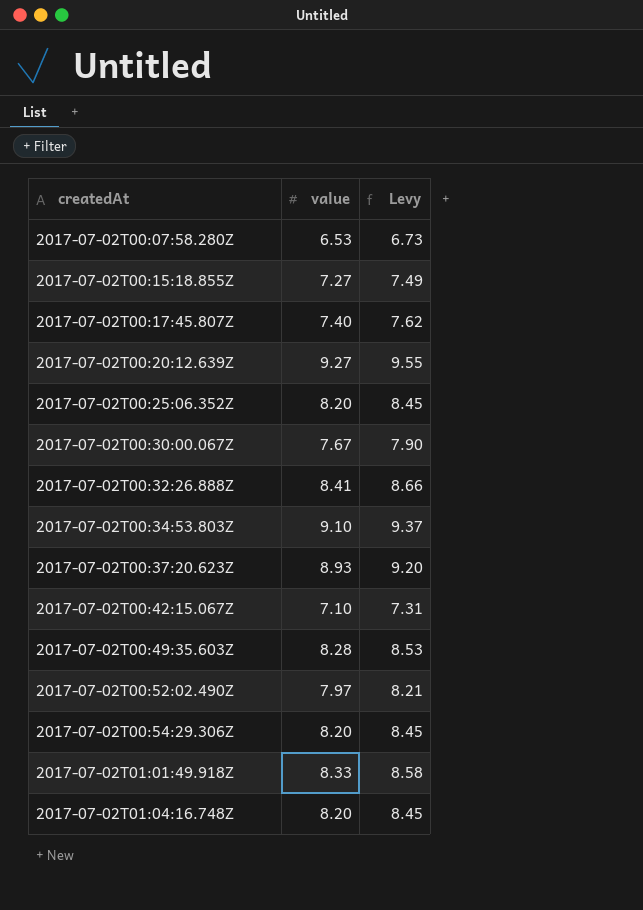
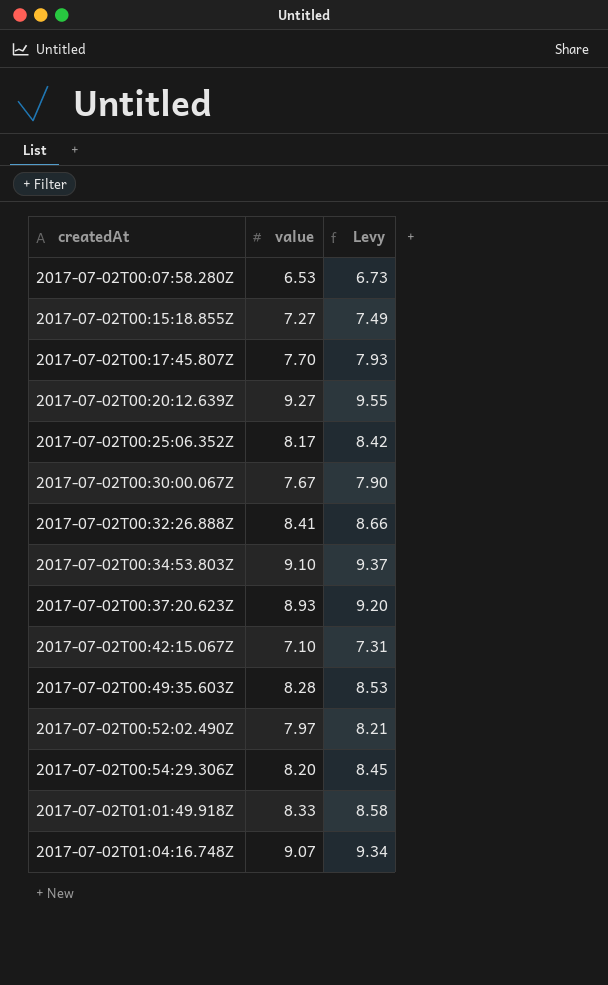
2017-07-02T00:17:45.807Z | value: 7.40 -> 7.70
2017-07-02T00:17:45.807Z | Levy: 7.62 -> 7.93
2017-07-02T00:25:06.352Z | value: 8.20 -> 8.17
2017-07-02T00:25:06.352Z | Levy: 8.45 -> 8.42
2017-07-02T01:04:16.748Z | value: 8.20 -> 9.07
2017-07-02T01:04:16.748Z | Levy: 8.45 -> 9.34

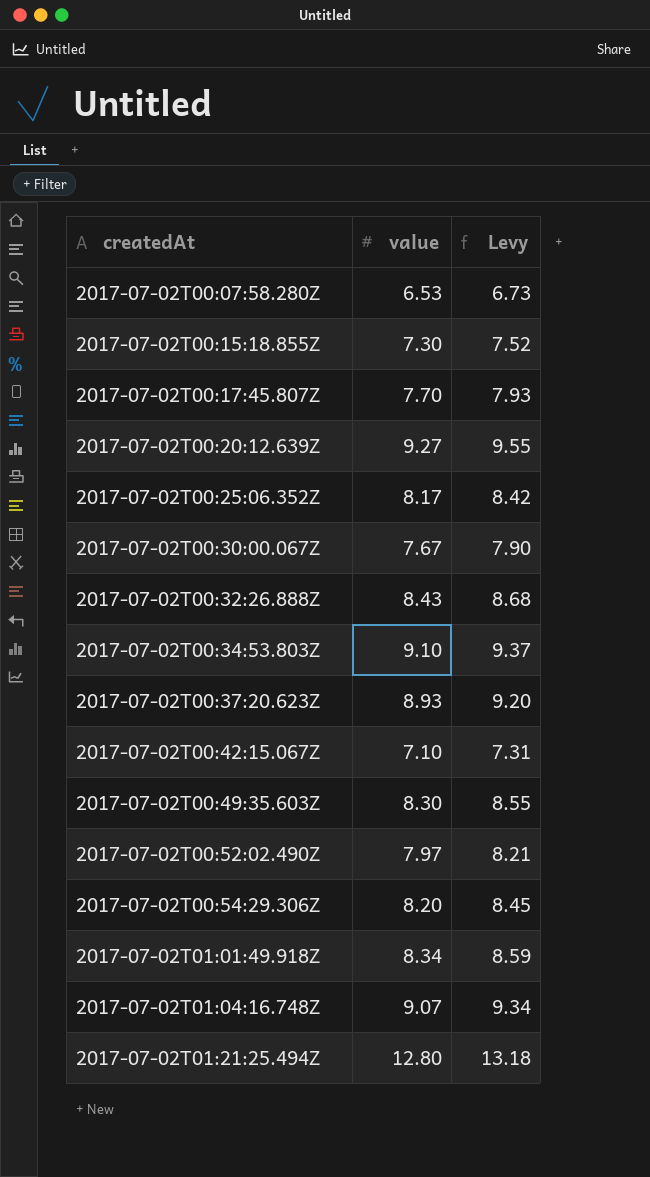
2017-07-02T00:15:18.855Z | value: 7.27 -> 7.30
2017-07-02T00:15:18.855Z | Levy: 7.49 -> 7.52
2017-07-02T00:32:26.888Z | value: 8.41 -> 8.43
2017-07-02T00:32:26.888Z | Levy: 8.66 -> 8.68
2017-07-02T00:49:35.603Z | value: 8.28 -> 8.30
2017-07-02T00:49:35.603Z | Levy: 8.53 -> 8.55
2017-07-02T01:01:49.918Z | value: 8.33 -> 8.34
2017-07-02T01:01:49.918Z | Levy: 8.58 -> 8.59
row 2017-07-02T01:21:25.494Z: none -> 12.80 | 13.18

